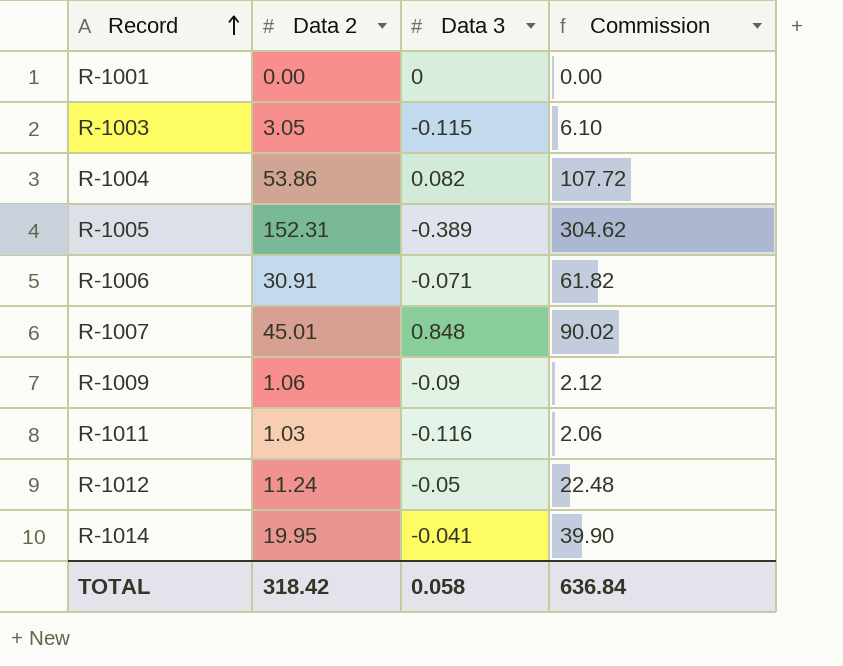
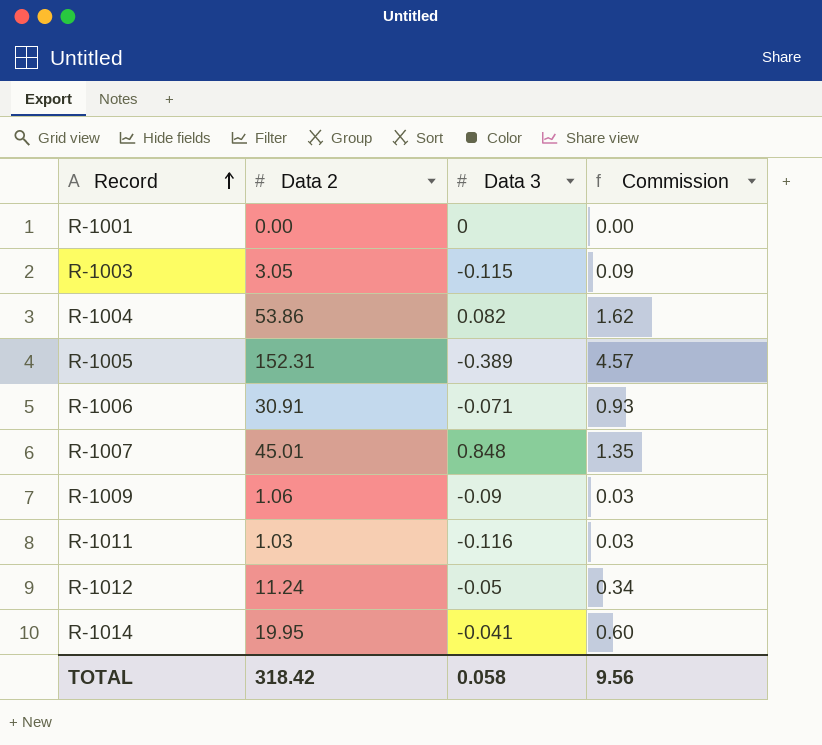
column Commission | formula: [Data 2] * 2 -> [Data 2] * 0.03
TOTAL | Commission: 636.84 -> 9.56

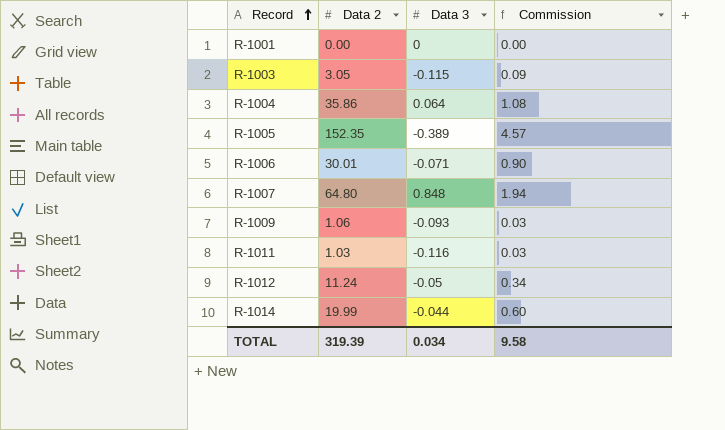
R-1004 | Data 2: 53.86 -> 35.86
R-1004 | Data 3: 0.082 -> 0.064
R-1004 | Commission: 1.62 -> 1.08
R-1005 | Data 2: 152.31 -> 152.35
R-1006 | Data 2: 30.91 -> 30.01
R-1006 | Commission: 0.93 -> 0.90
R-1007 | Data 2: 45.01 -> 64.80
R-1007 | Commission: 1.35 -> 1.94
R-1009 | Data 3: -0.09 -> -0.093
R-1014 | Data 2: 19.95 -> 19.99
R-1014 | Data 3: -0.041 -> -0.044
TOTAL | Data 2: 318.42 -> 319.39
TOTAL | Data 3: 0.058 -> 0.034
TOTAL | Commission: 9.56 -> 9.58

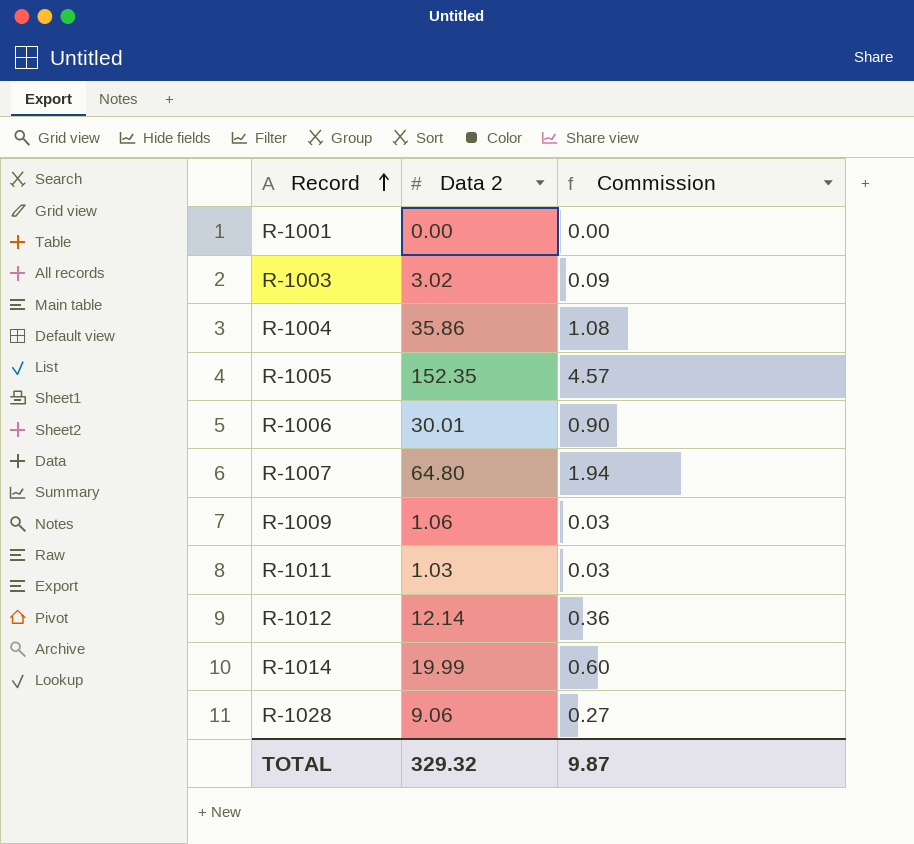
column Data 3 | position: 3 -> none
R-1003 | Data 2: 3.05 -> 3.02
R-1012 | Data 2: 11.24 -> 12.14
R-1012 | Commission: 0.34 -> 0.36
row R-1028: none -> 9.06 | 0.27
TOTAL | Data 2: 319.39 -> 329.32
TOTAL | Commission: 9.58 -> 9.87

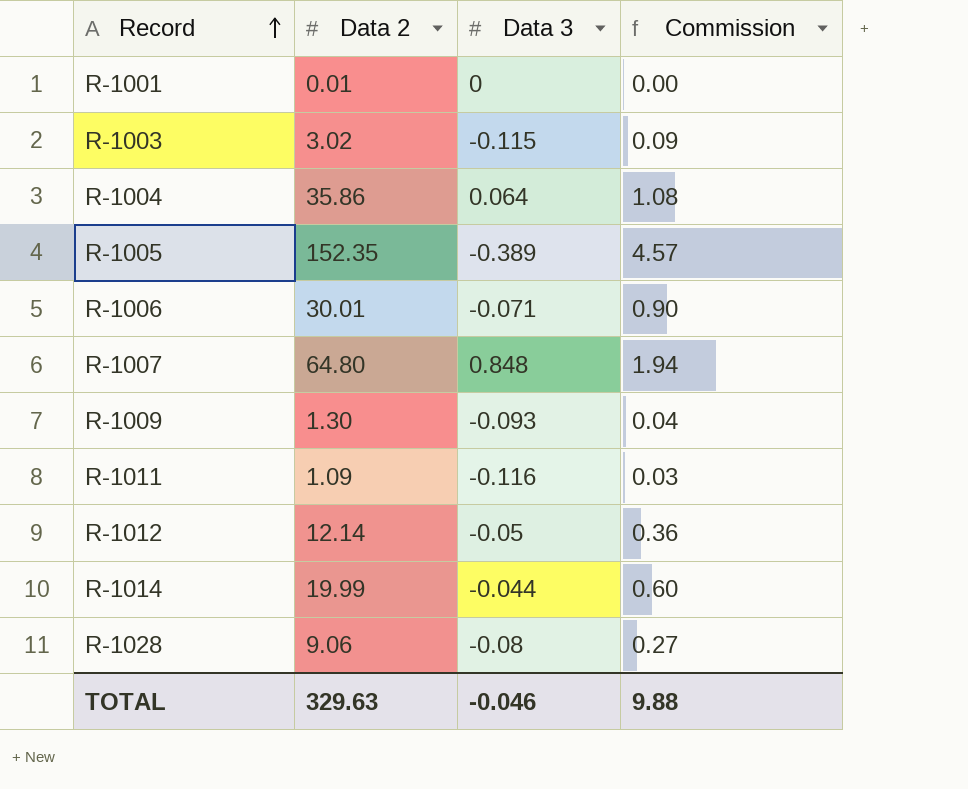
column Data 3 | position: none -> 3
R-1001 | Data 2: 0.00 -> 0.01
R-1009 | Data 2: 1.06 -> 1.30
R-1009 | Commission: 0.03 -> 0.04
R-1011 | Data 2: 1.03 -> 1.09
TOTAL | Data 2: 329.32 -> 329.63
TOTAL | Commission: 9.87 -> 9.88

